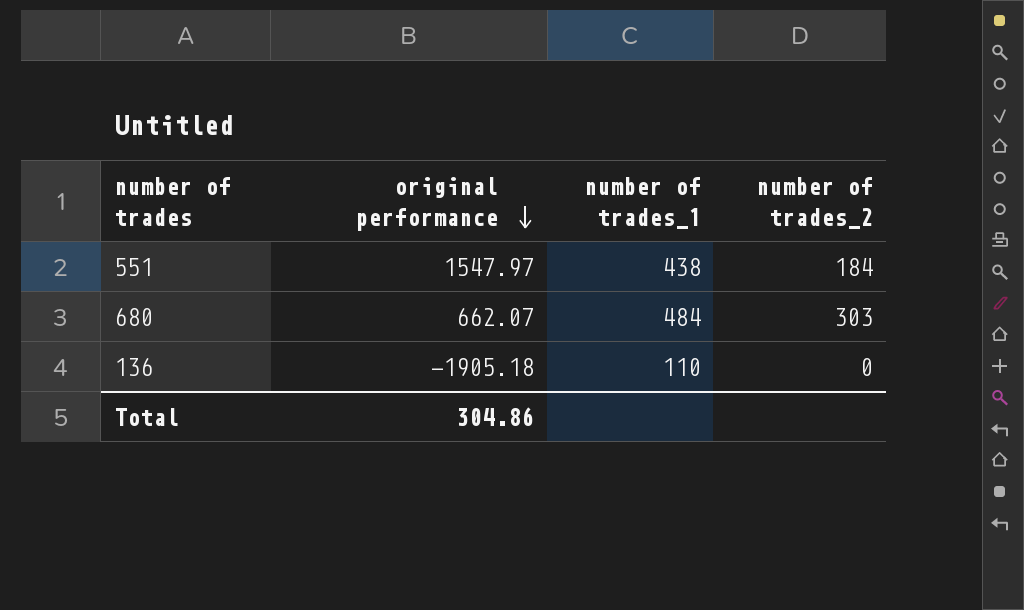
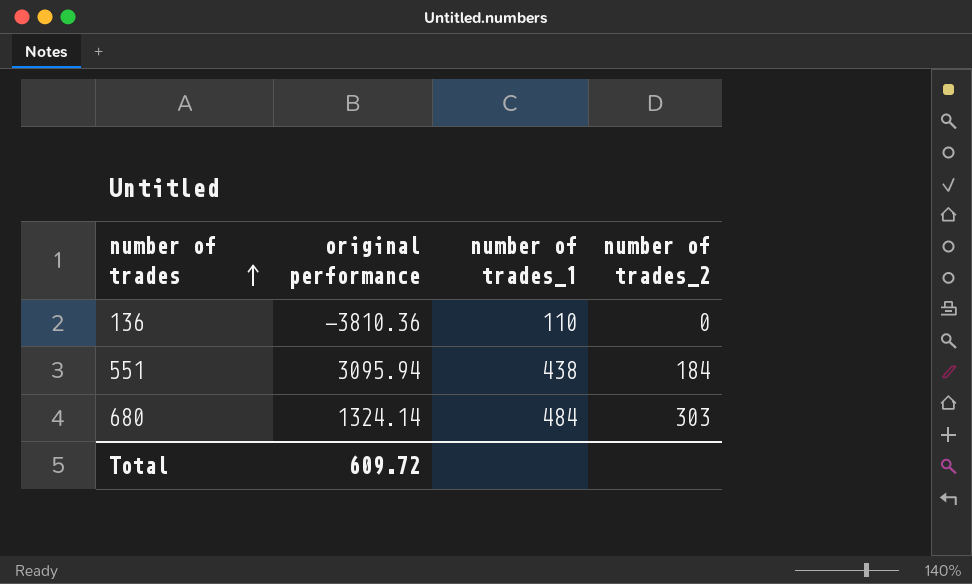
row order: original performance descending -> number of trades ascending
136 | original performance: -1905.18 -> -3810.36
551 | original performance: 1547.97 -> 3095.94
680 | original performance: 662.07 -> 1324.14
Total | original performance: 304.86 -> 609.72

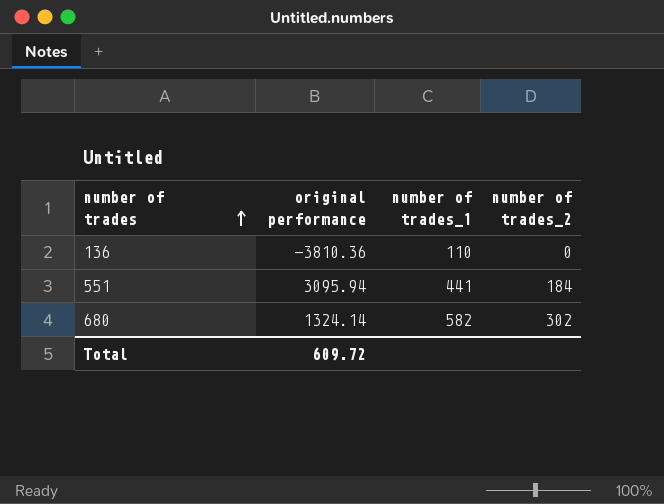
551 | number of trades_1: 438 -> 441
680 | number of trades_1: 484 -> 582
680 | number of trades_2: 303 -> 302

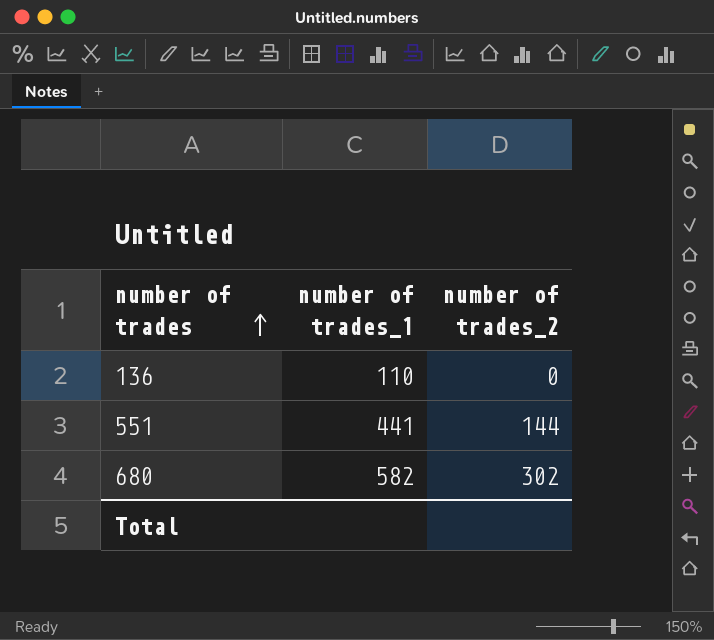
column original performance | position: 2 -> none
551 | number of trades_2: 184 -> 144

